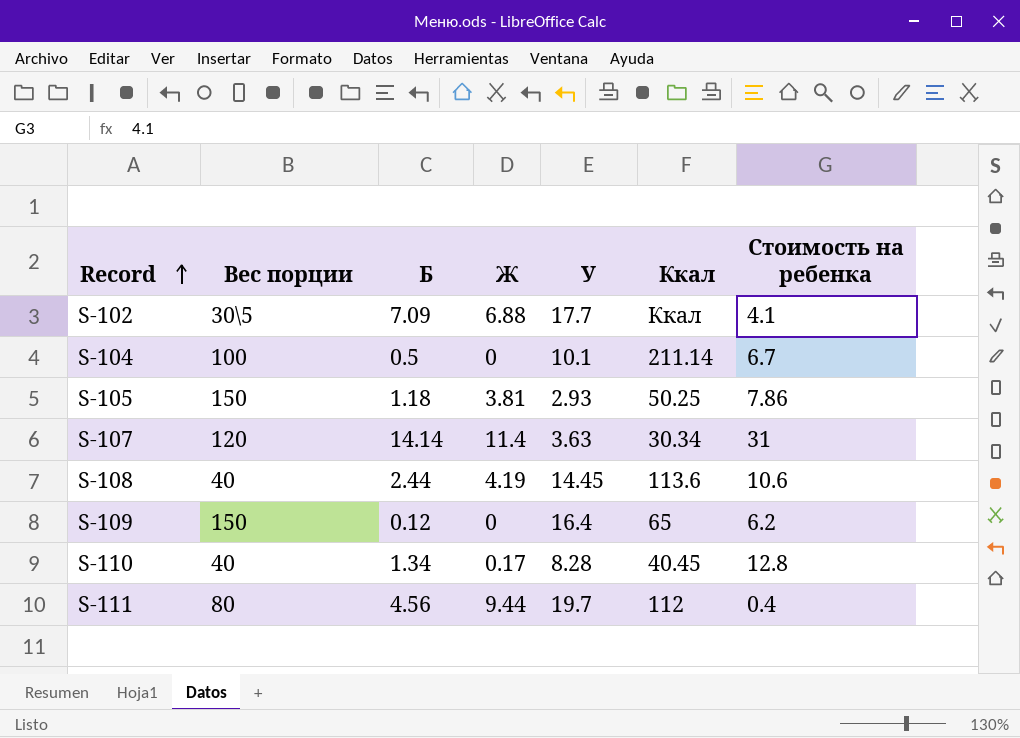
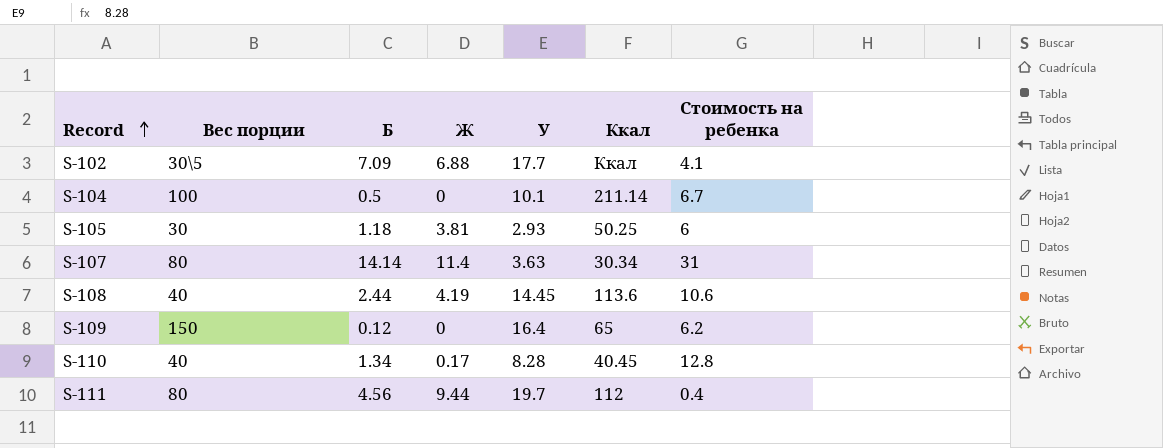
S-105 | Вес порции: 150 -> 30
S-105 | Стоимость на ребенка: 7.86 -> 6
S-107 | Вес порции: 120 -> 80

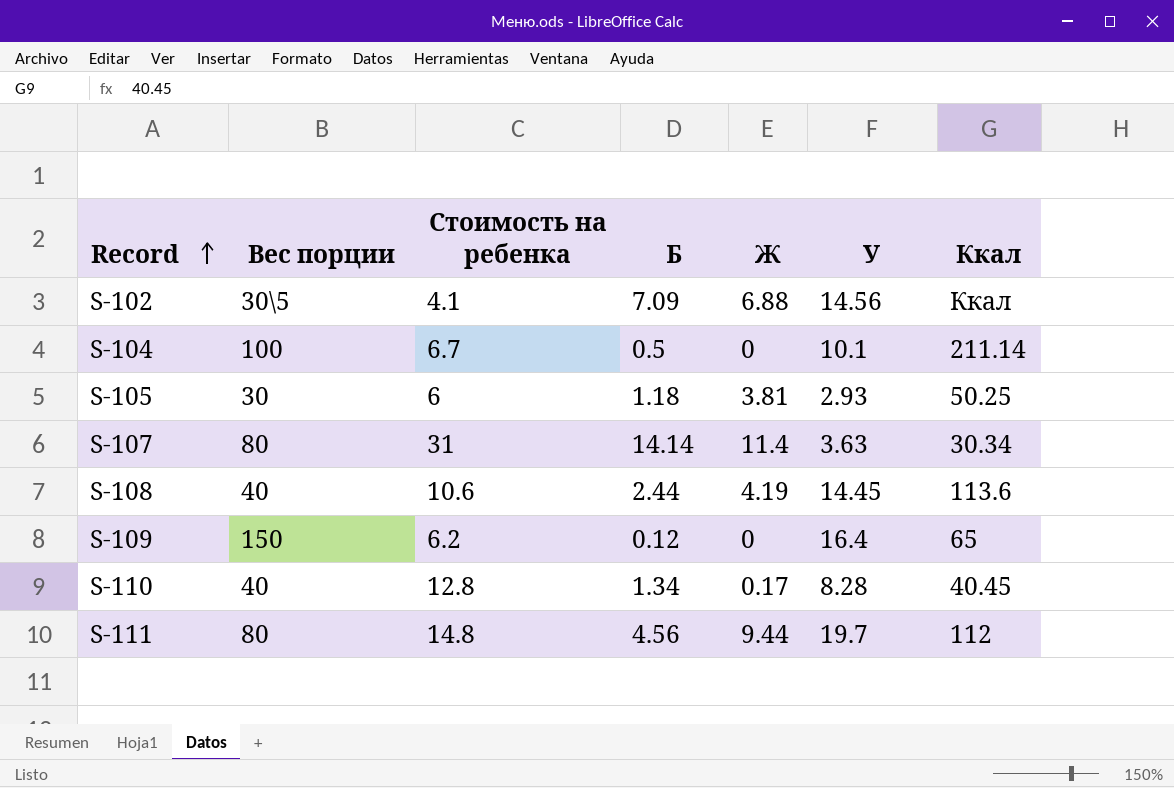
column Стоимость на ребенка | position: 7 -> 3
S-102 | У: 17.7 -> 14.56
S-111 | Стоимость на ребенка: 0.4 -> 14.8

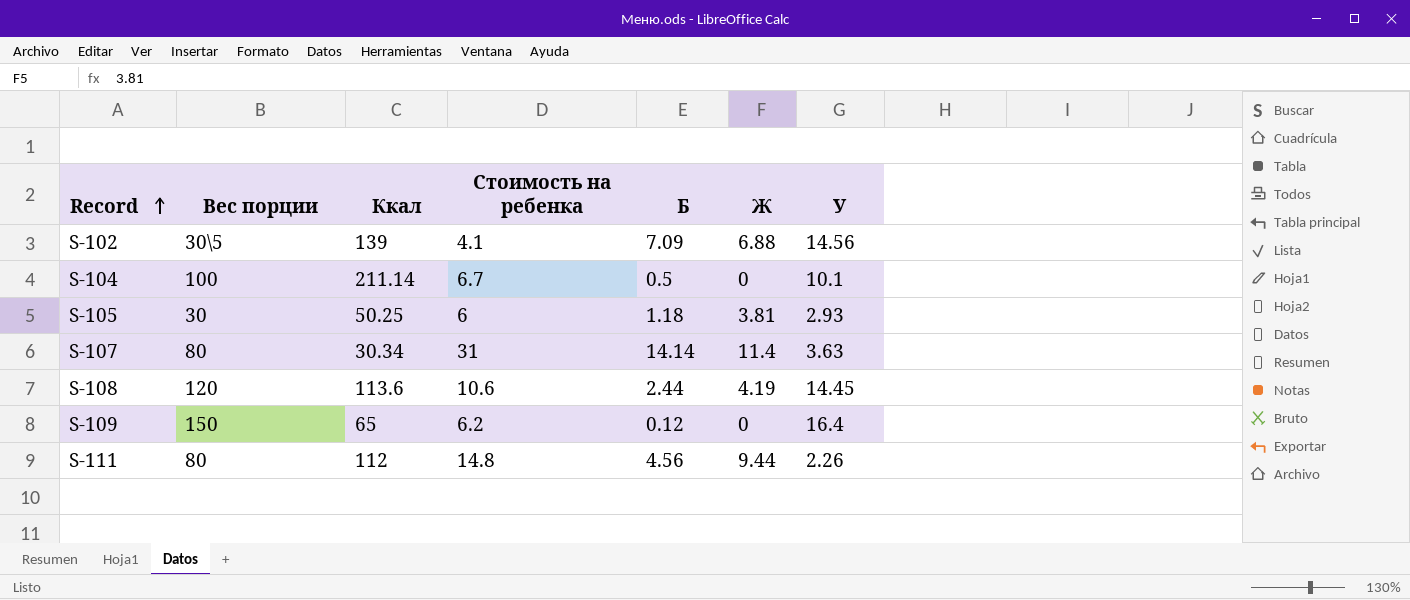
column Ккал | position: 7 -> 3
row S-110: 40 | 12.8 | 1.34 | 0.17 | 8.28 | 40.45 -> none
S-102 | Ккал: Ккал -> 139
S-108 | Вес порции: 40 -> 120
S-111 | У: 19.7 -> 2.26

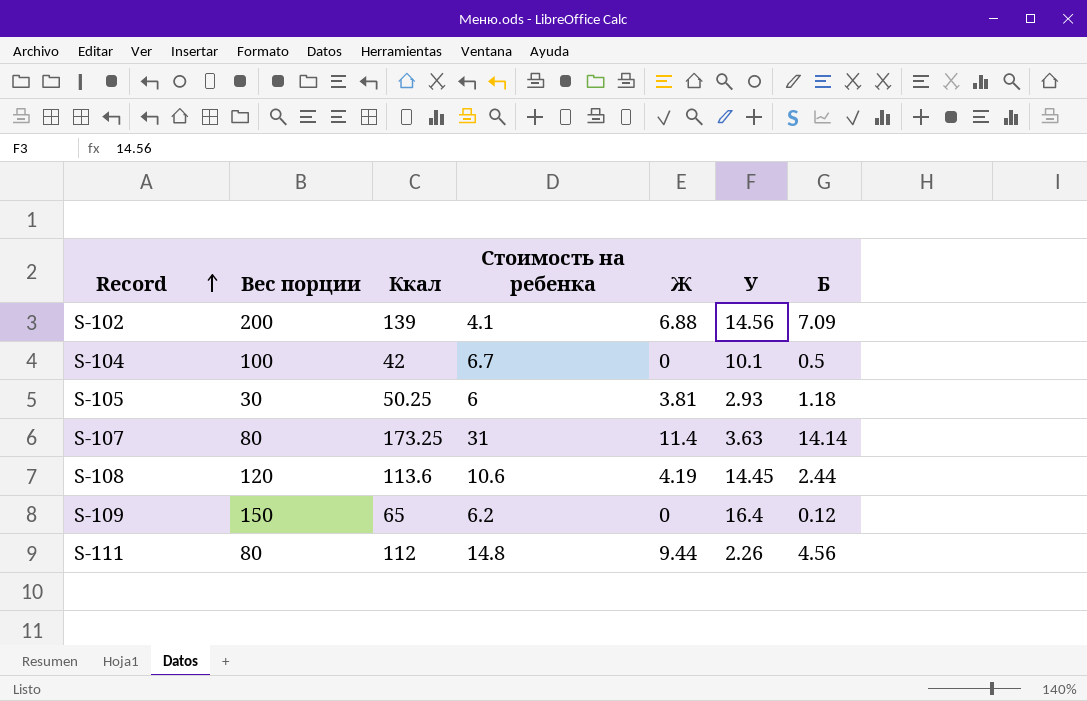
column Б | position: 5 -> 7
S-102 | Вес порции: 30\5 -> 200
S-104 | Ккал: 211.14 -> 42
S-107 | Ккал: 30.34 -> 173.25

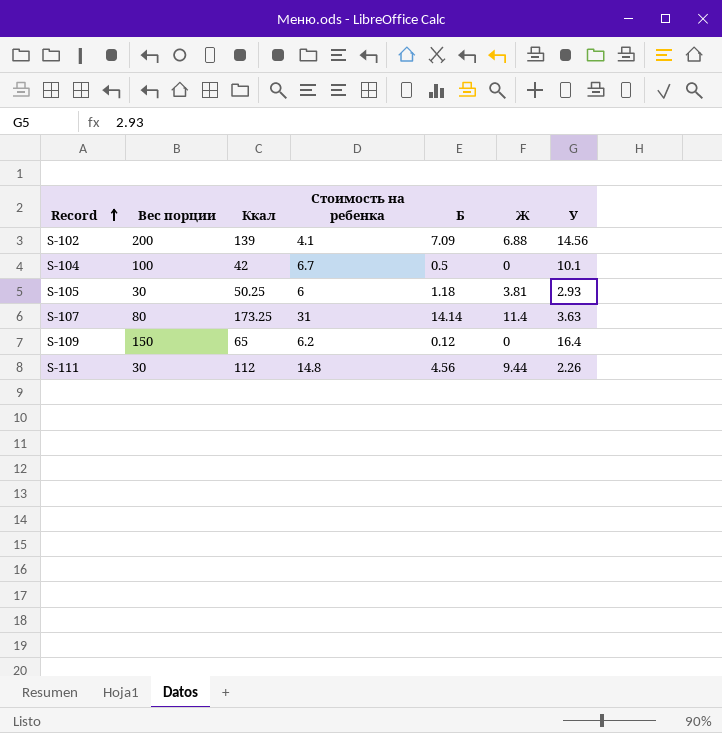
column Б | position: 7 -> 5
row S-108: 120 | 113.6 | 10.6 | 4.19 | 14.45 | 2.44 -> none
S-111 | Вес порции: 80 -> 30

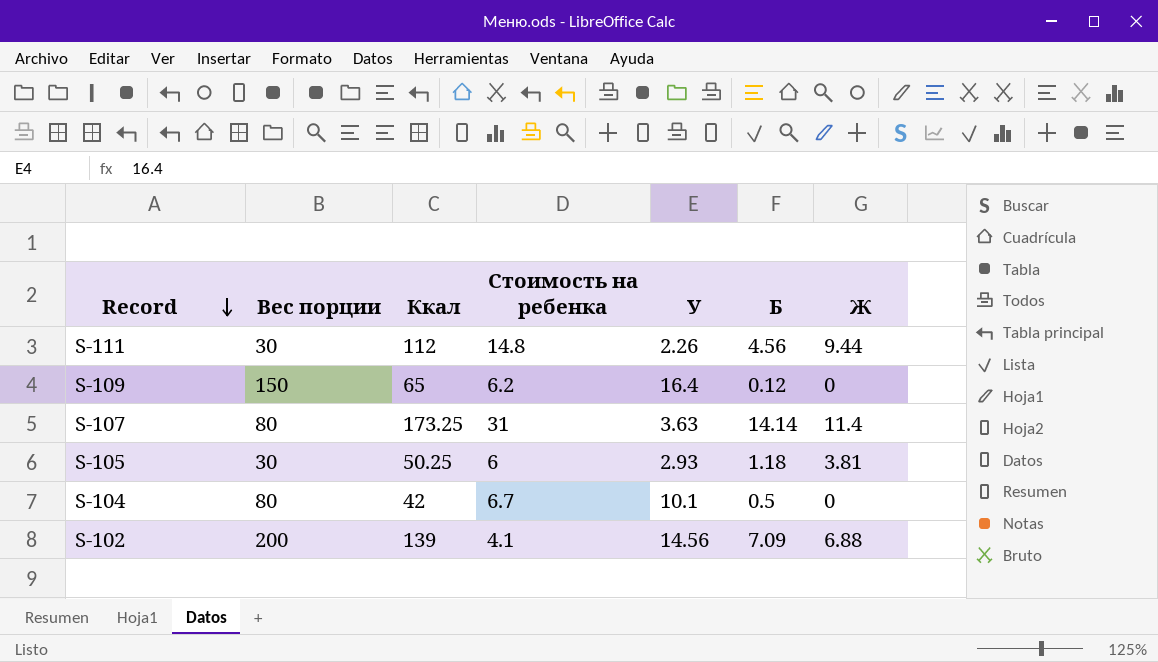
row order: Record ascending -> Record descending
column У | position: 7 -> 5
S-104 | Вес порции: 100 -> 80

